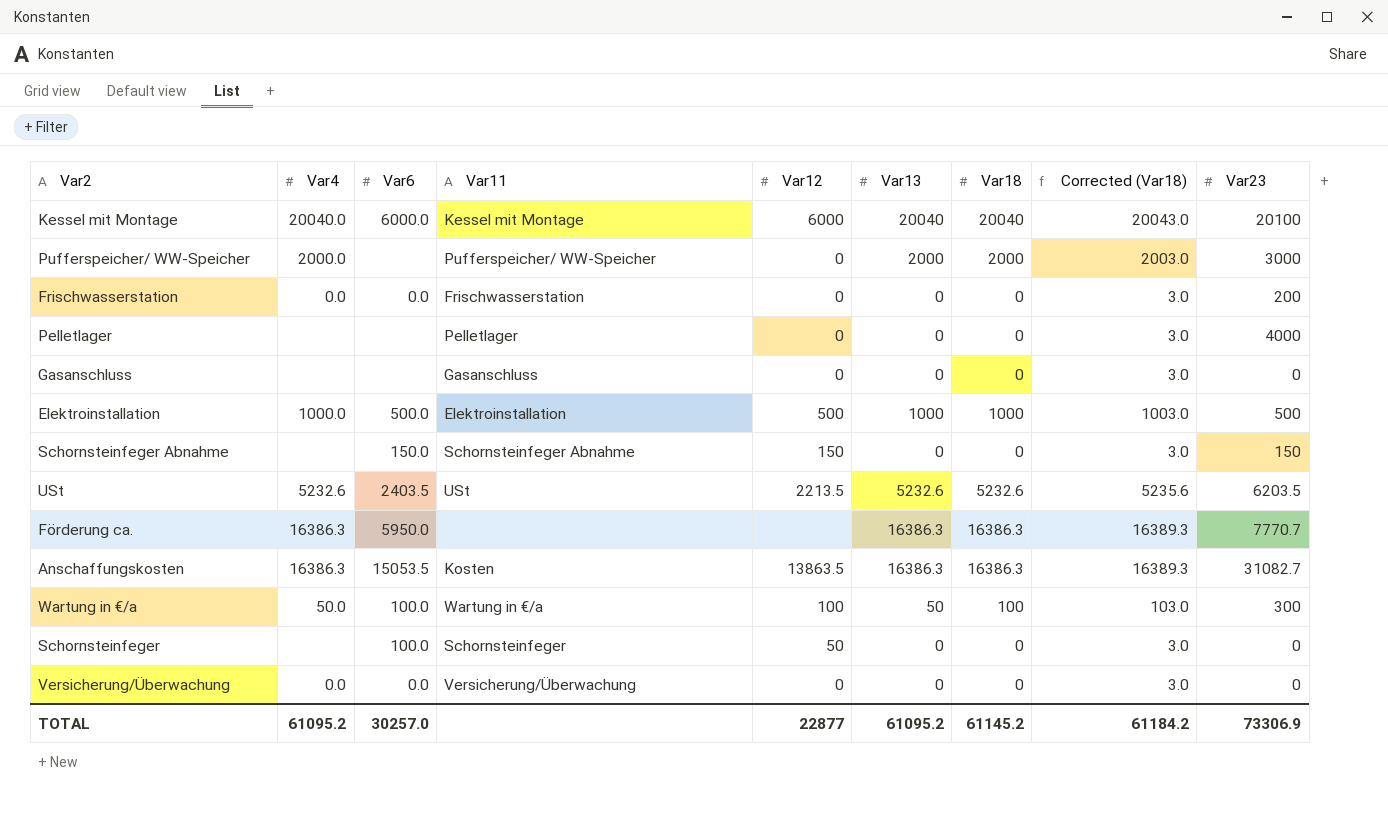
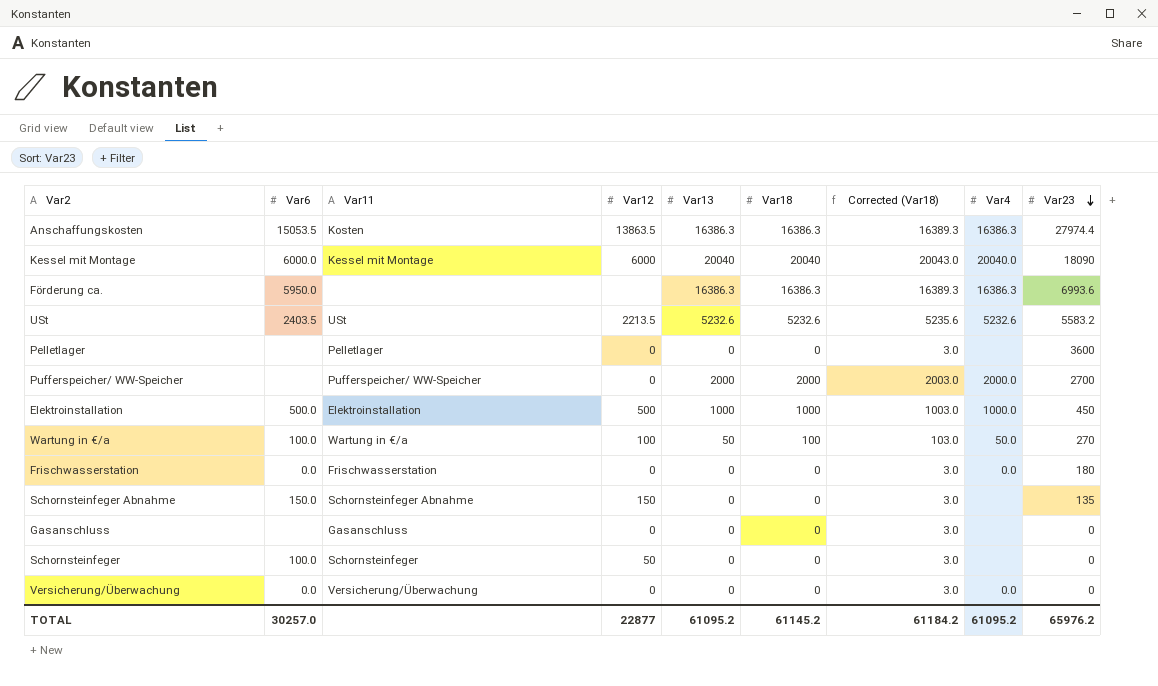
row order: none -> Var23 descending
column Var4 | position: 2 -> 8
Anschaffungskosten | Var23: 31082.7 -> 27974.4
Kessel mit Montage | Var23: 20100 -> 18090
Förderung ca. | Var23: 7770.7 -> 6993.6
USt | Var23: 6203.5 -> 5583.2
Pelletlager | Var23: 4000 -> 3600
Pufferspeicher/ WW-Speicher | Var23: 3000 -> 2700
Elektroinstallation | Var23: 500 -> 450
Wartung in €/a | Var23: 300 -> 270
Frischwasserstation | Var23: 200 -> 180
Schornsteinfeger Abnahme | Var23: 150 -> 135
TOTAL | Var23: 73306.9 -> 65976.2

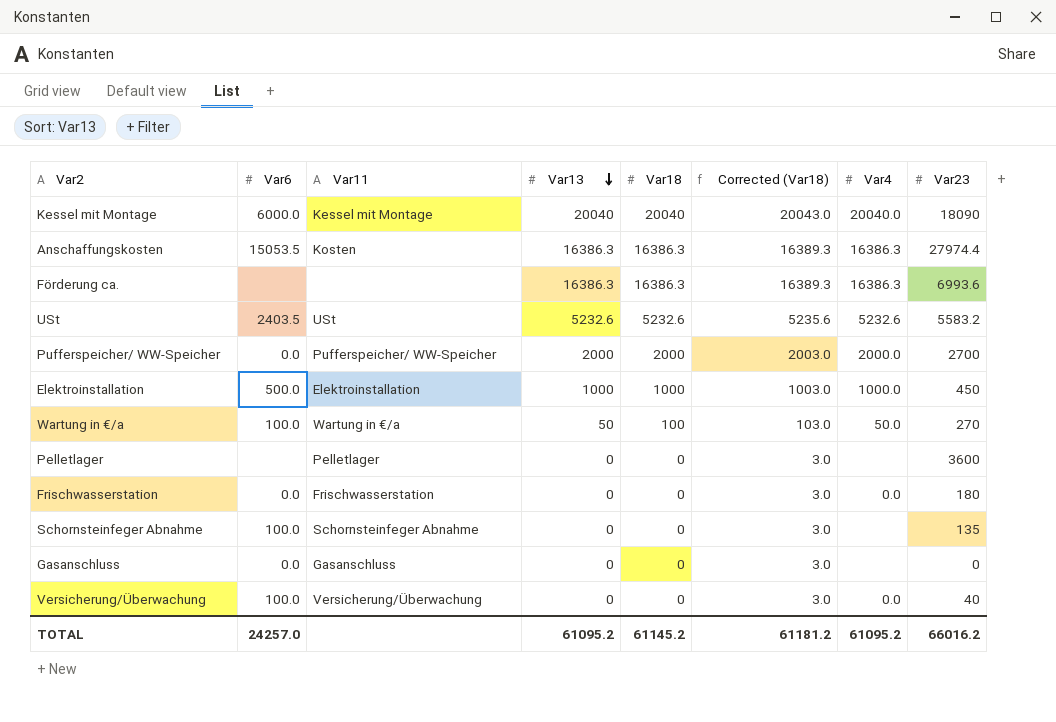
row order: Var23 descending -> Var13 descending
column Var12 | position: 4 -> none
row Schornsteinfeger: 100.0 | Schornsteinfeger | 50 | 0 | 0 | 3.0 | none | 0 -> none
Förderung ca. | Var6: 5950.0 -> none
Pufferspeicher/ WW-Speicher | Var6: none -> 0.0
Schornsteinfeger Abnahme | Var6: 150.0 -> 100.0
Gasanschluss | Var6: none -> 0.0
Versicherung/Überwachung | Var6: 0.0 -> 100.0
Versicherung/Überwachung | Var23: 0 -> 40
TOTAL | Var6: 30257.0 -> 24257.0
TOTAL | Corrected (Var18): 61184.2 -> 61181.2
TOTAL | Var23: 65976.2 -> 66016.2

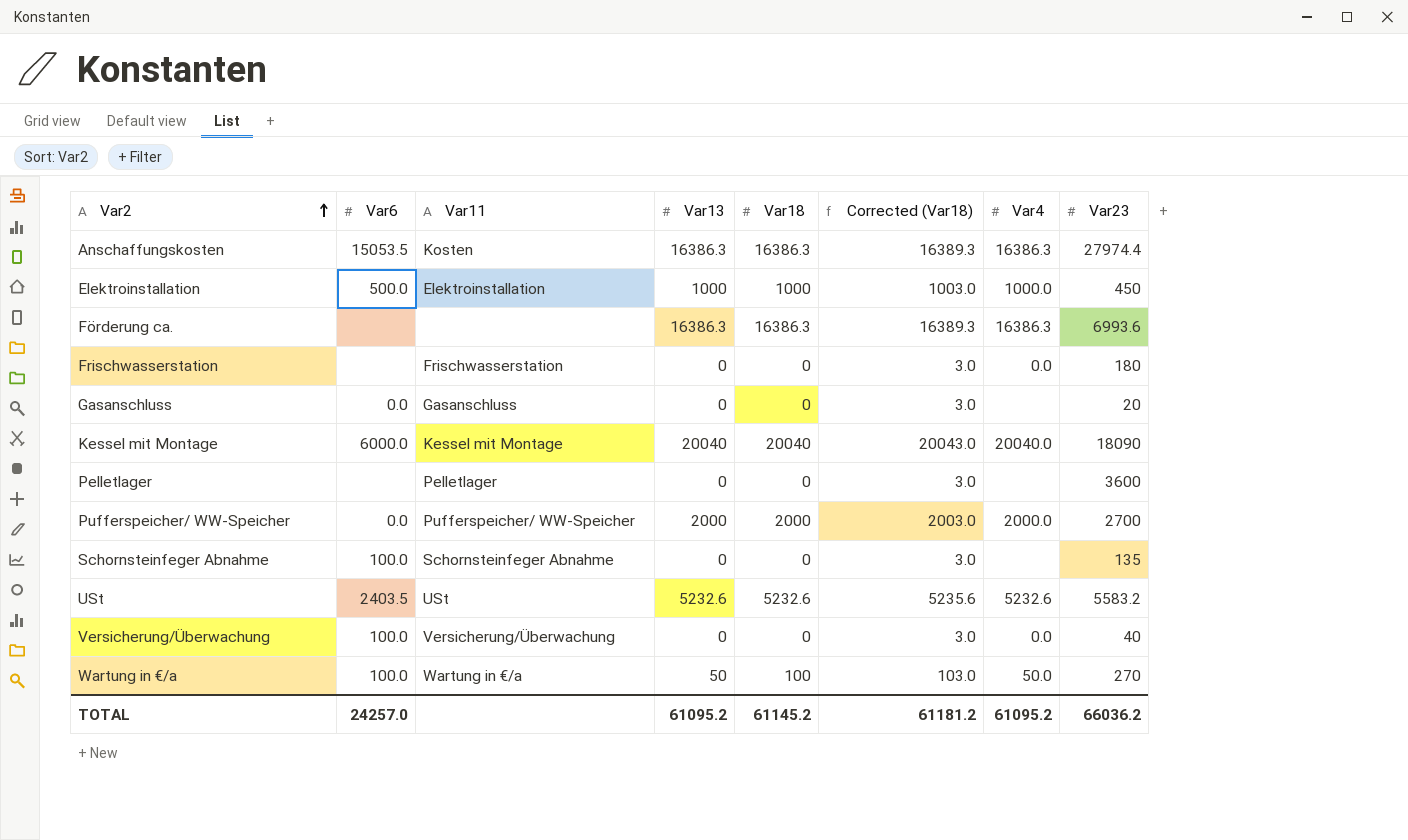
row order: Var13 descending -> Var2 ascending
Frischwasserstation | Var6: 0.0 -> none
Gasanschluss | Var23: 0 -> 20
TOTAL | Var23: 66016.2 -> 66036.2

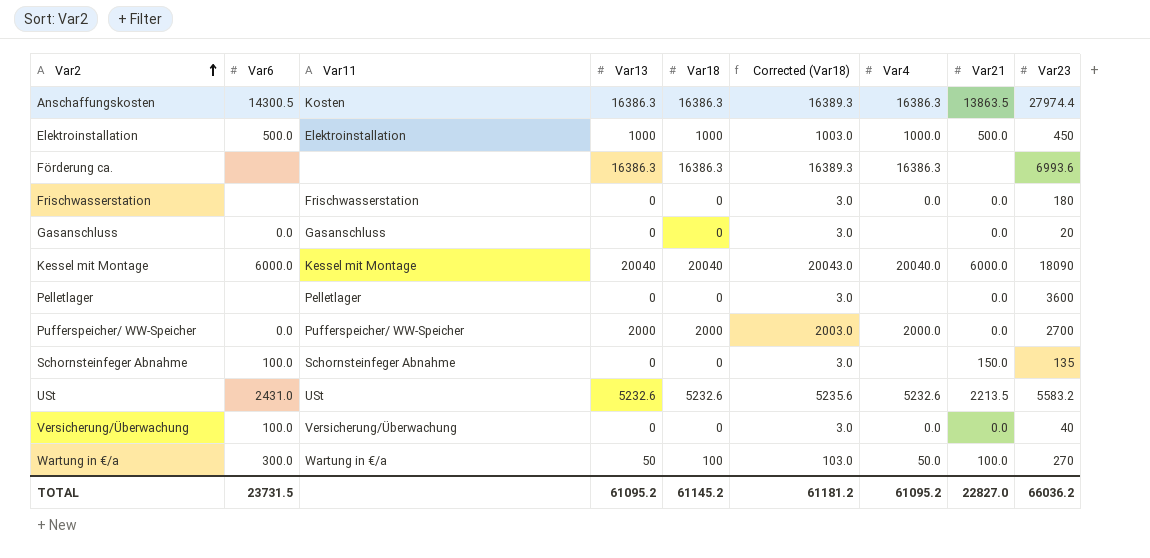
column Var21 | position: none -> 8
Anschaffungskosten | Var6: 15053.5 -> 14300.5
USt | Var6: 2403.5 -> 2431.0
Wartung in €/a | Var6: 100.0 -> 300.0
TOTAL | Var6: 24257.0 -> 23731.5

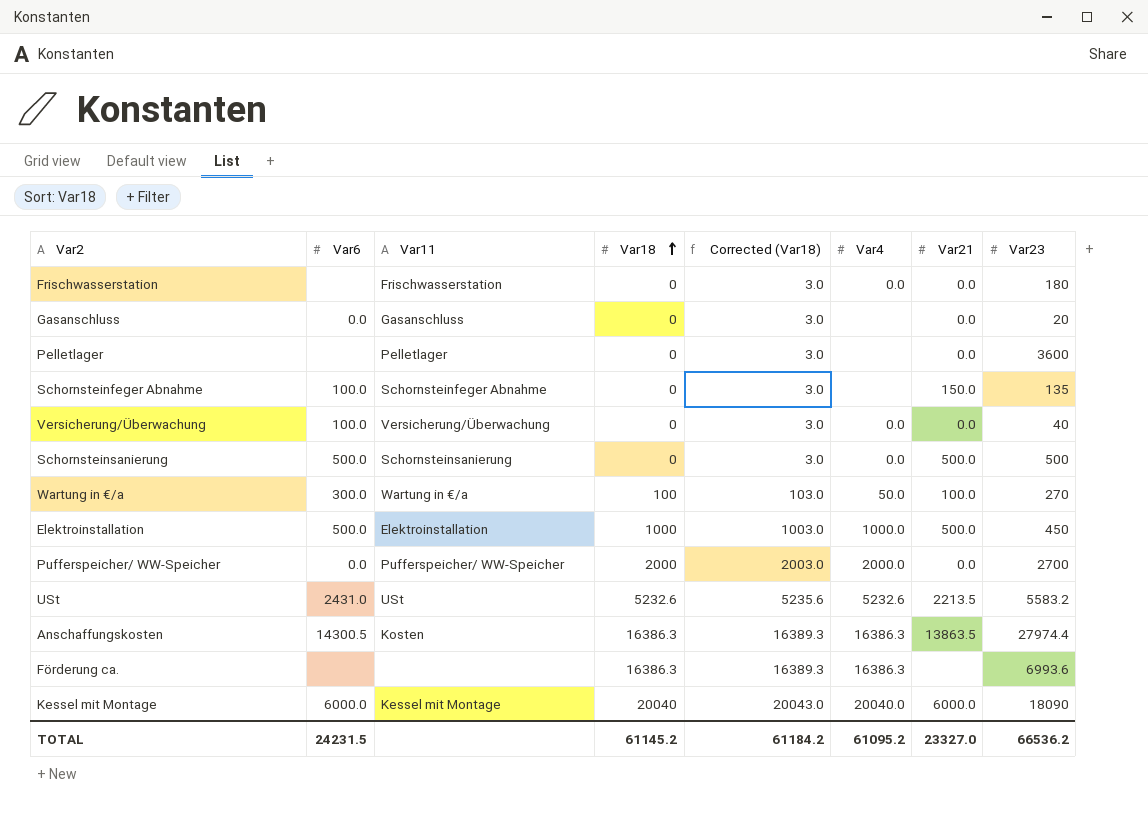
row order: Var2 ascending -> Var18 ascending
column Var13 | position: 4 -> none
row Schornsteinsanierung: none -> 500.0 | Schornsteinsanierung | 0 | 3.0 | 0.0 | 500.0 | 500
TOTAL | Var6: 23731.5 -> 24231.5
TOTAL | Corrected (Var18): 61181.2 -> 61184.2
TOTAL | Var21: 22827.0 -> 23327.0
TOTAL | Var23: 66036.2 -> 66536.2

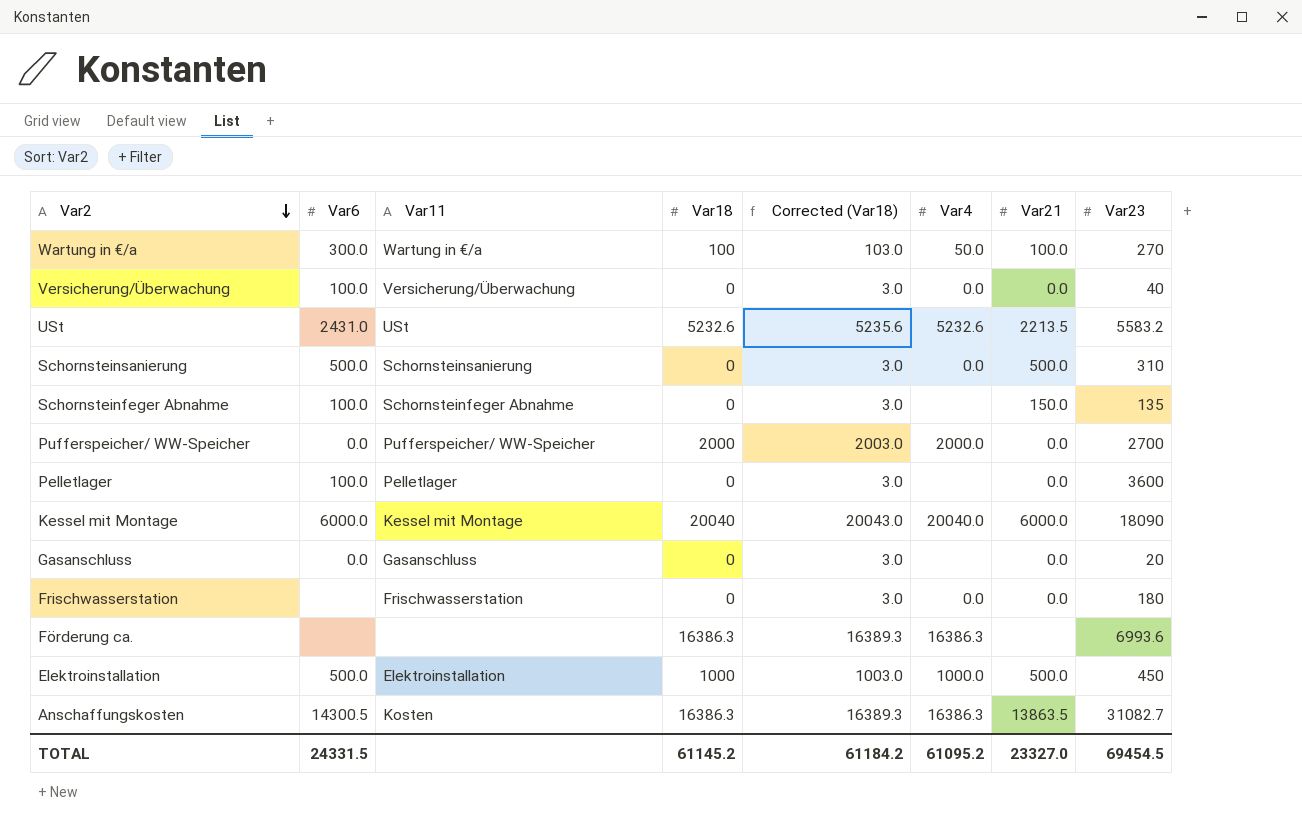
row order: Var18 ascending -> Var2 descending
Schornsteinsanierung | Var23: 500 -> 310
Pelletlager | Var6: none -> 100.0
Anschaffungskosten | Var23: 27974.4 -> 31082.7
TOTAL | Var6: 24231.5 -> 24331.5
TOTAL | Var23: 66536.2 -> 69454.5

